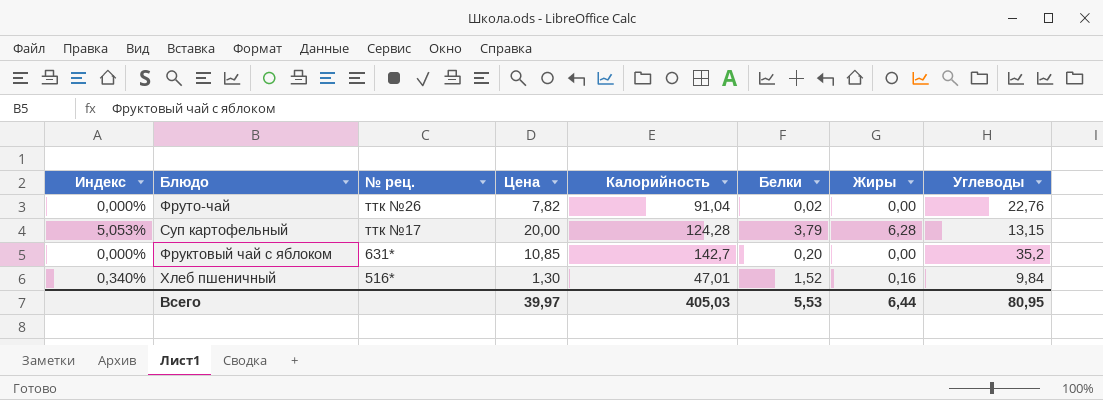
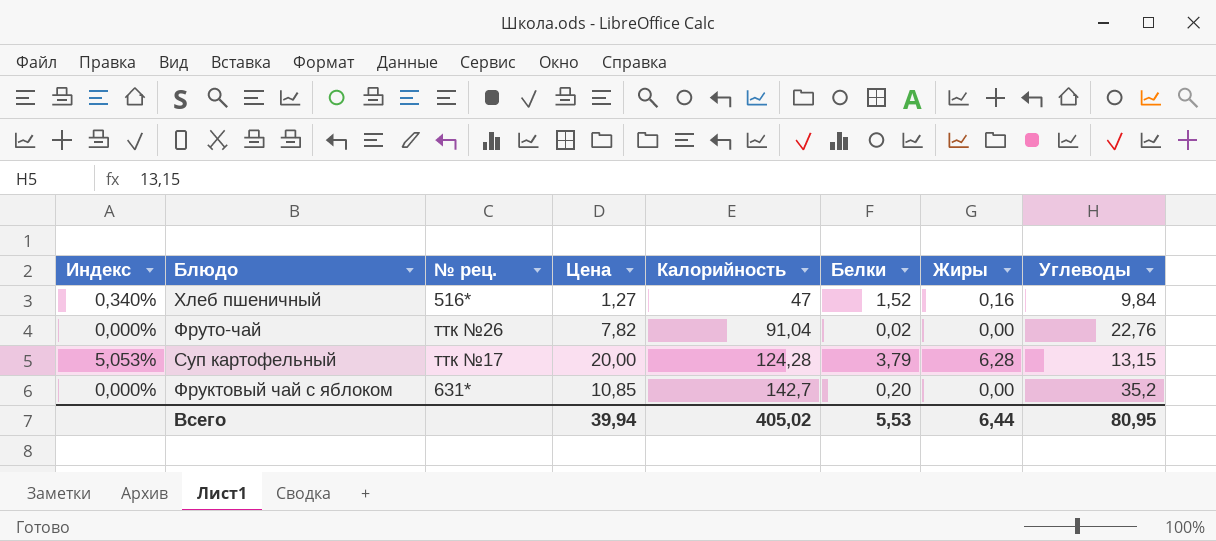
row order: № рец. descending -> Калорийность ascending
Хлеб пшеничный | Цена: 1,30 -> 1,27
Хлеб пшеничный | Калорийность: 47,01 -> 47
Всего | Цена: 39,97 -> 39,94
Всего | Калорийность: 405,03 -> 405,02

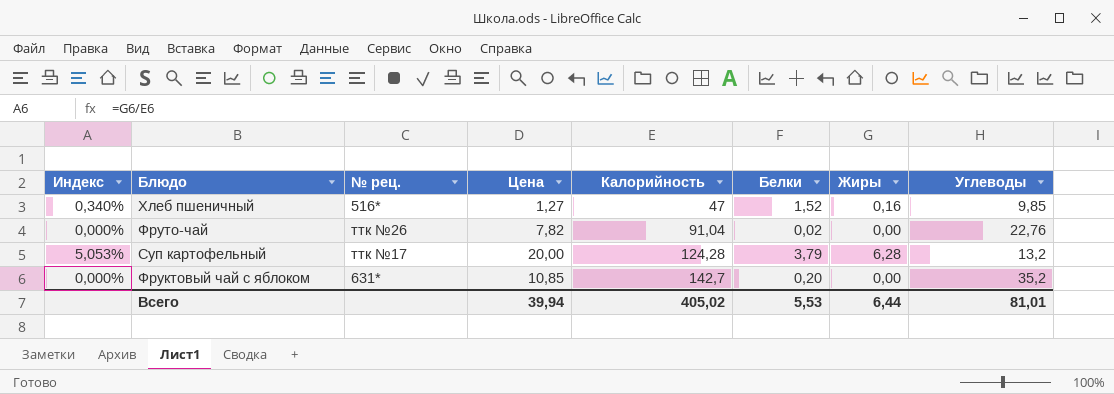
Хлеб пшеничный | Углеводы: 9,84 -> 9,85
Суп картофельный | Углеводы: 13,15 -> 13,2
Всего | Углеводы: 80,95 -> 81,01

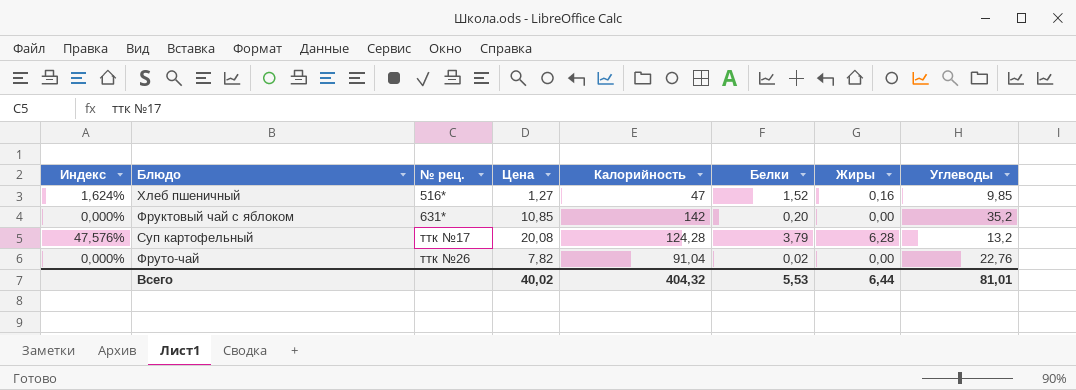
row order: Калорийность ascending -> № рец. ascending
column Индекс | formula: [Жиры] / [Калорийность] -> [Жиры] / [Углеводы]
Фруктовый чай с яблоком | Калорийность: 142,7 -> 142
Суп картофельный | Цена: 20,00 -> 20,08
Всего | Цена: 39,94 -> 40,02
Всего | Калорийность: 405,02 -> 404,32

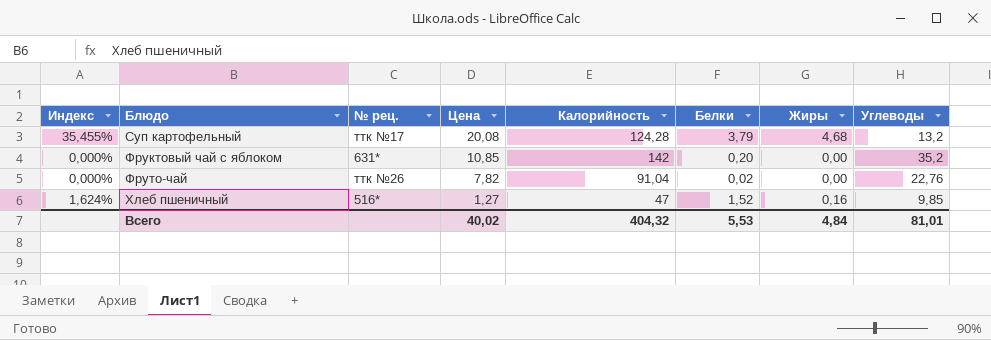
row order: № рец. ascending -> Блюдо ascending
Суп картофельный | Индекс: 47,576% -> 35,455%
Суп картофельный | Жиры: 6,28 -> 4,68
Всего | Жиры: 6,44 -> 4,84

